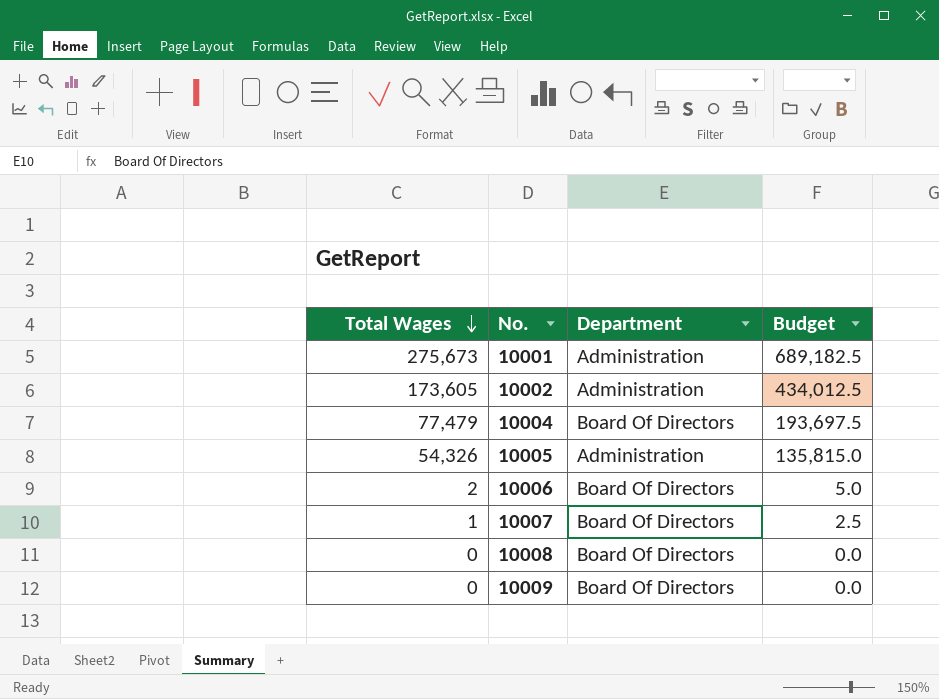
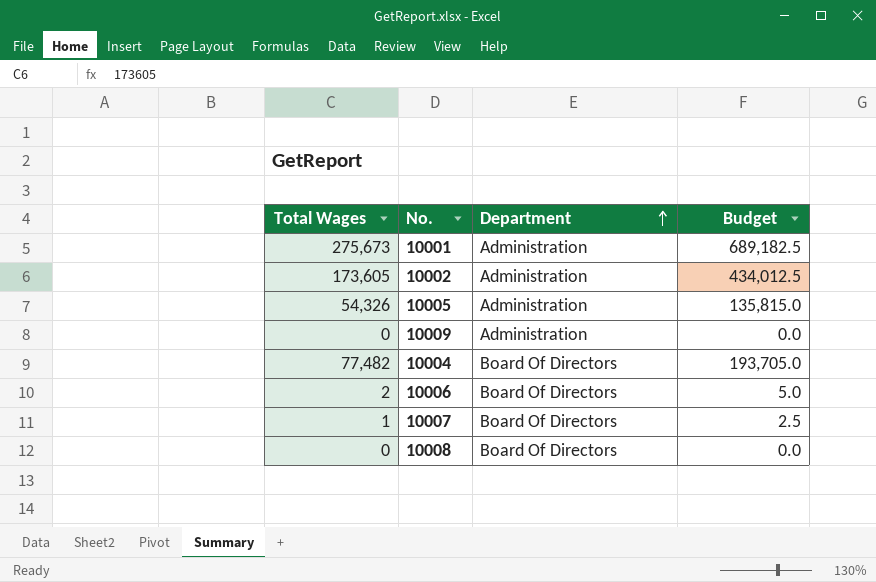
row order: Total Wages descending -> Department ascending
10009 | Department: Board Of Directors -> Administration
10004 | Total Wages: 77,479 -> 77,482
10004 | Budget: 193,697.5 -> 193,705.0

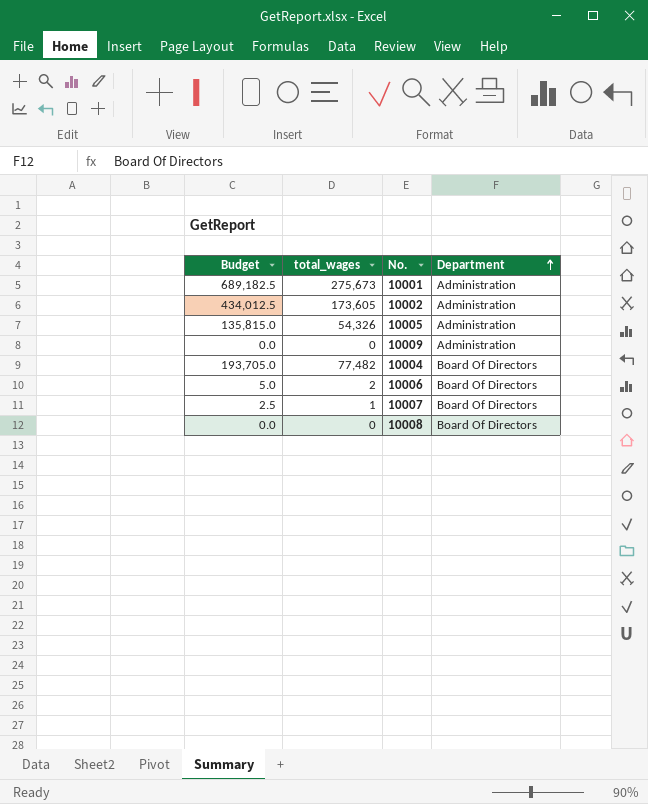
column Budget | position: 4 -> 1
column name: Total Wages -> total_wages

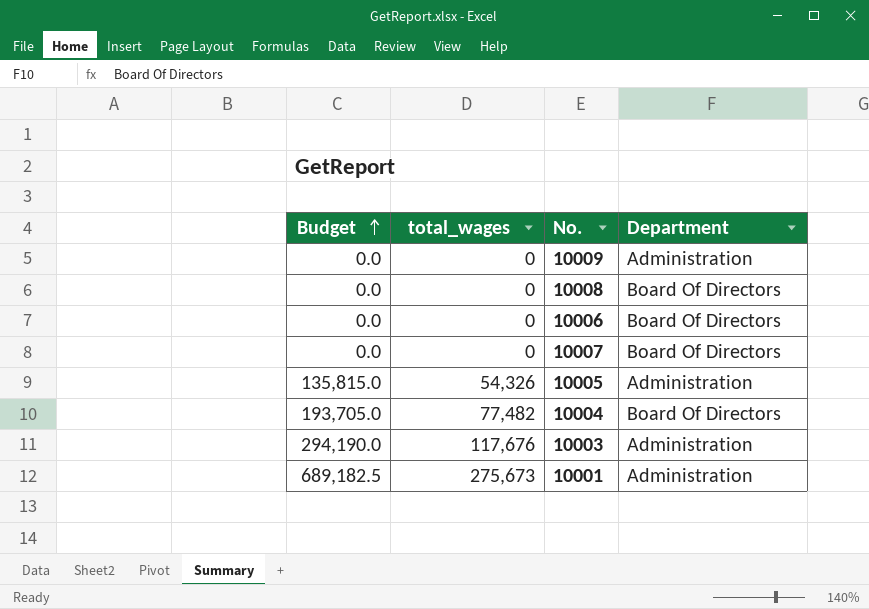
row order: Department ascending -> Budget ascending
row 10002: 434,012.5 | 173,605 | Administration -> none
10006 | Budget: 5.0 -> 0.0
10006 | total_wages: 2 -> 0
10007 | Budget: 2.5 -> 0.0
10007 | total_wages: 1 -> 0
row 10003: none -> 294,190.0 | 117,676 | Administration

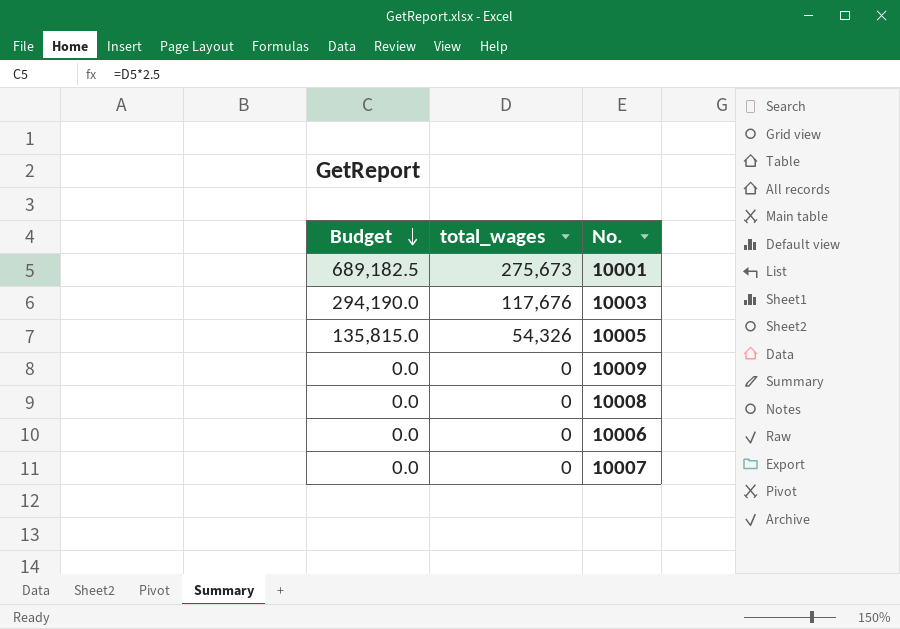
row order: Budget ascending -> Budget descending
column Department | position: 4 -> none
row 10004: 193,705.0 | 77,482 | Board Of Directors -> none

